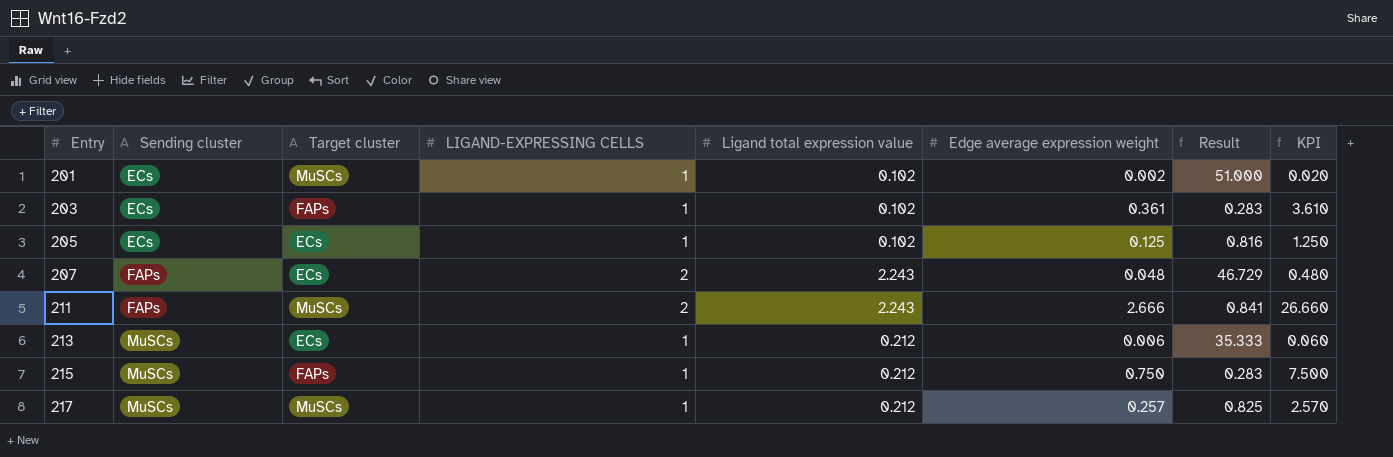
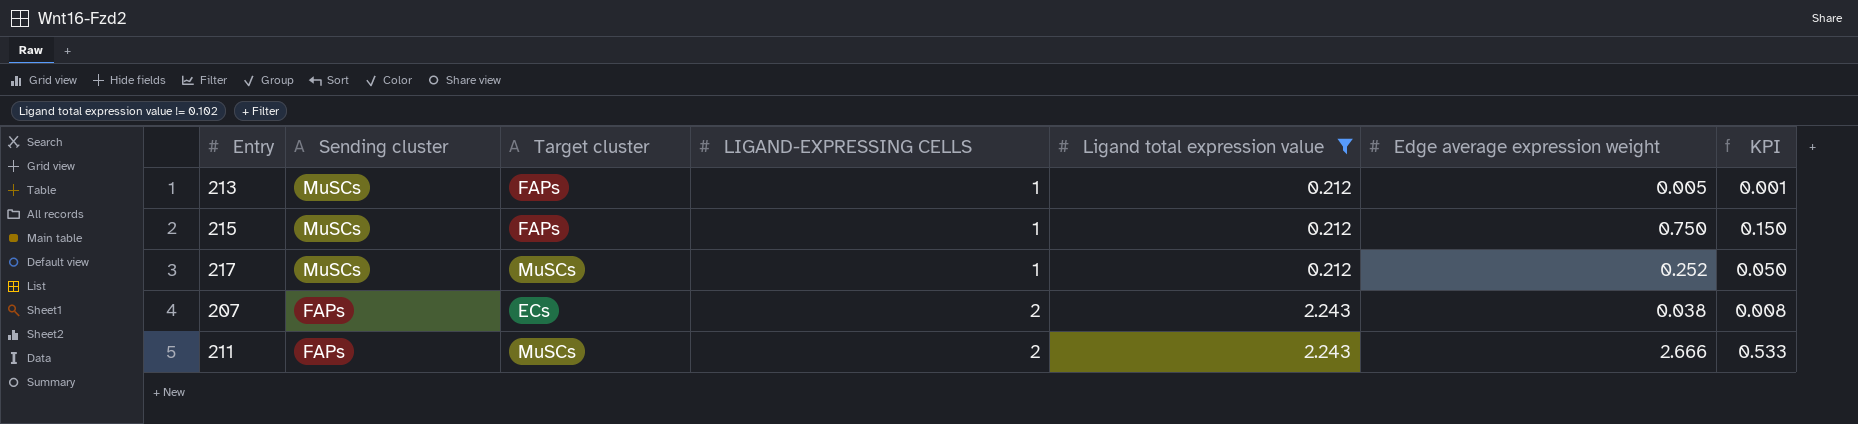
filter: none -> Ligand total expression value != 0.102
row order: Entry ascending -> Sending cluster descending
column Result | formula: [Ligand total expression value] / [Edge average expression weight] -> none
column KPI | formula: [Edge average expression weight] * 10 -> [Edge average expression weight] * 0.2
213 | Target cluster: ECs -> FAPs
213 | Edge average expression weight: 0.006 -> 0.005
217 | Edge average expression weight: 0.257 -> 0.252
207 | Edge average expression weight: 0.048 -> 0.038

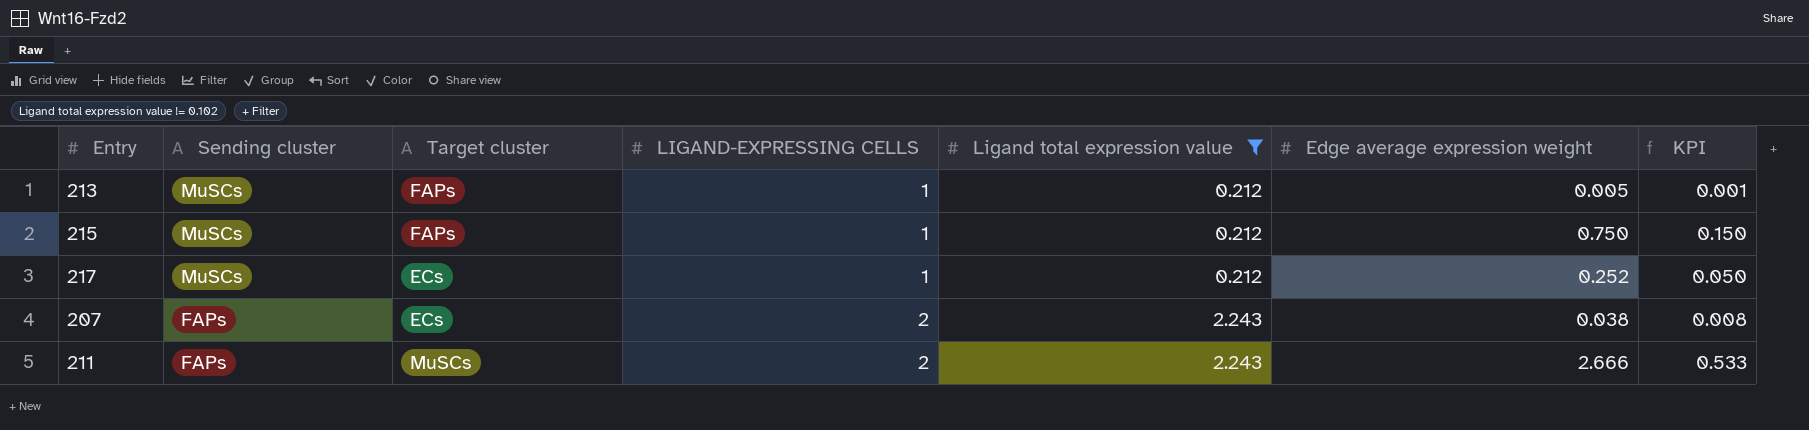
217 | Target cluster: MuSCs -> ECs

